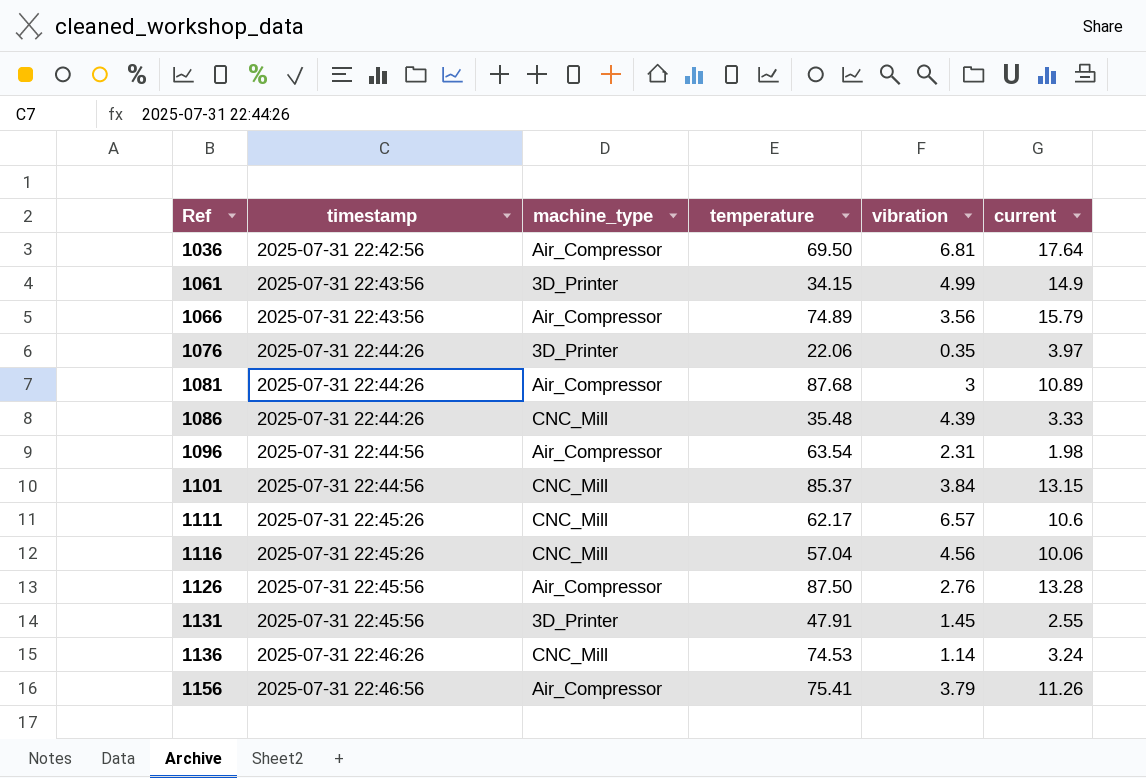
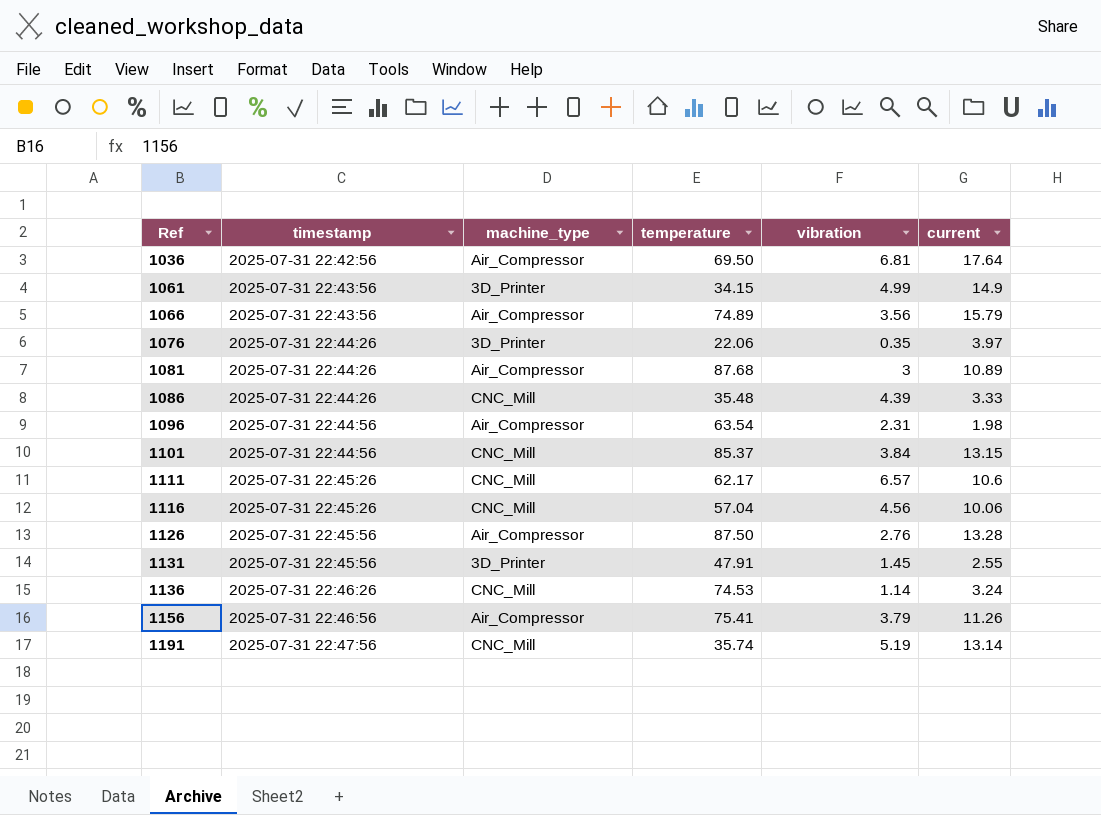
row 1191: none -> 2025-07-31 22:47:56 | CNC_Mill | 35.74 | 5.19 | 13.14

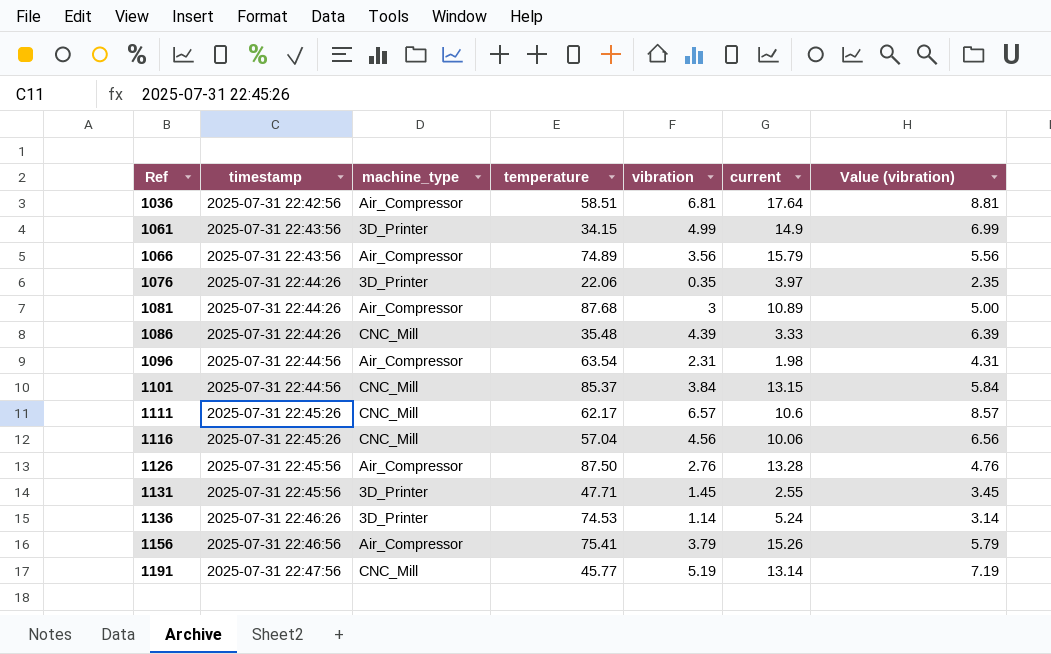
column Value (vibration) | formula: none -> [vibration] + 2
1036 | temperature: 69.50 -> 58.51
1131 | temperature: 47.91 -> 47.71
1136 | machine_type: CNC_Mill -> 3D_Printer
1136 | current: 3.24 -> 5.24
1156 | current: 11.26 -> 15.26
1191 | temperature: 35.74 -> 45.77

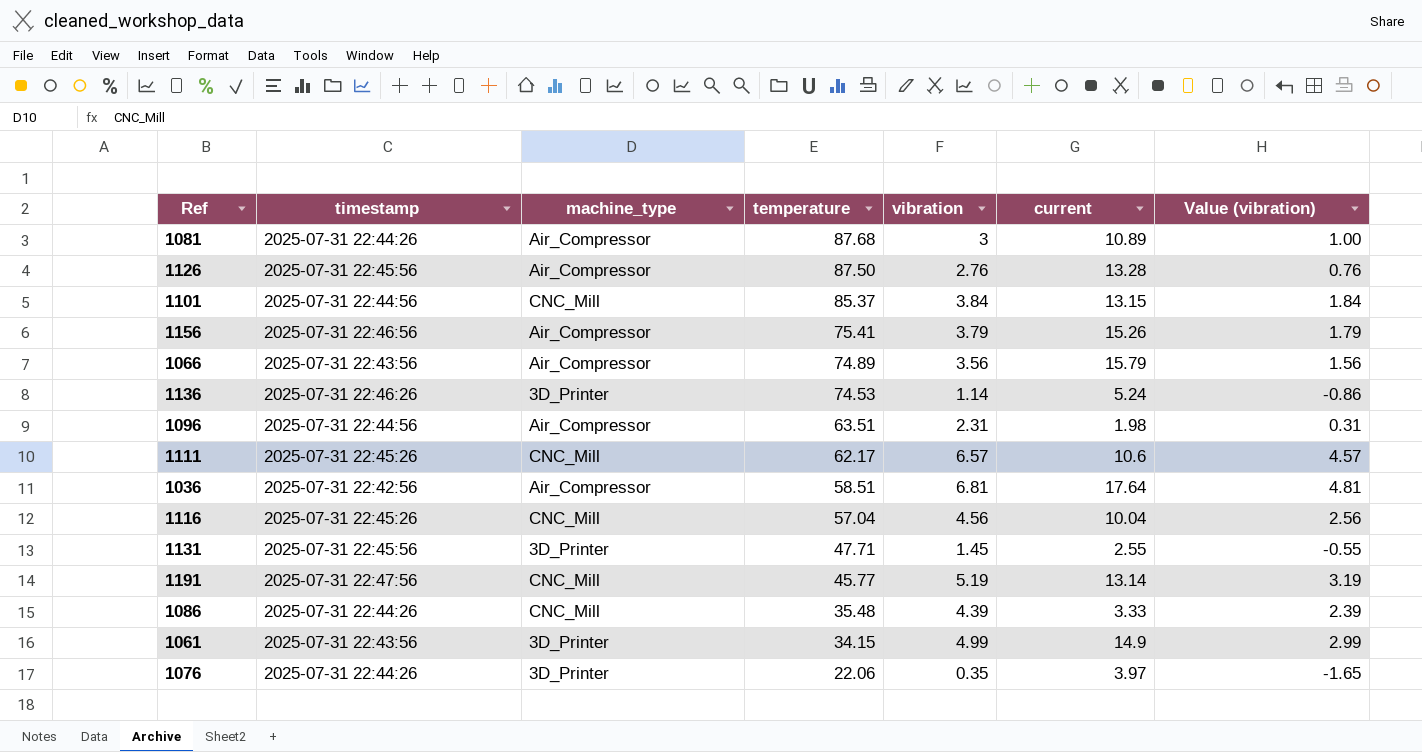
row order: Ref ascending -> temperature descending
column Value (vibration) | formula: [vibration] + 2 -> [vibration] - 2
1096 | temperature: 63.54 -> 63.51
1116 | current: 10.06 -> 10.04

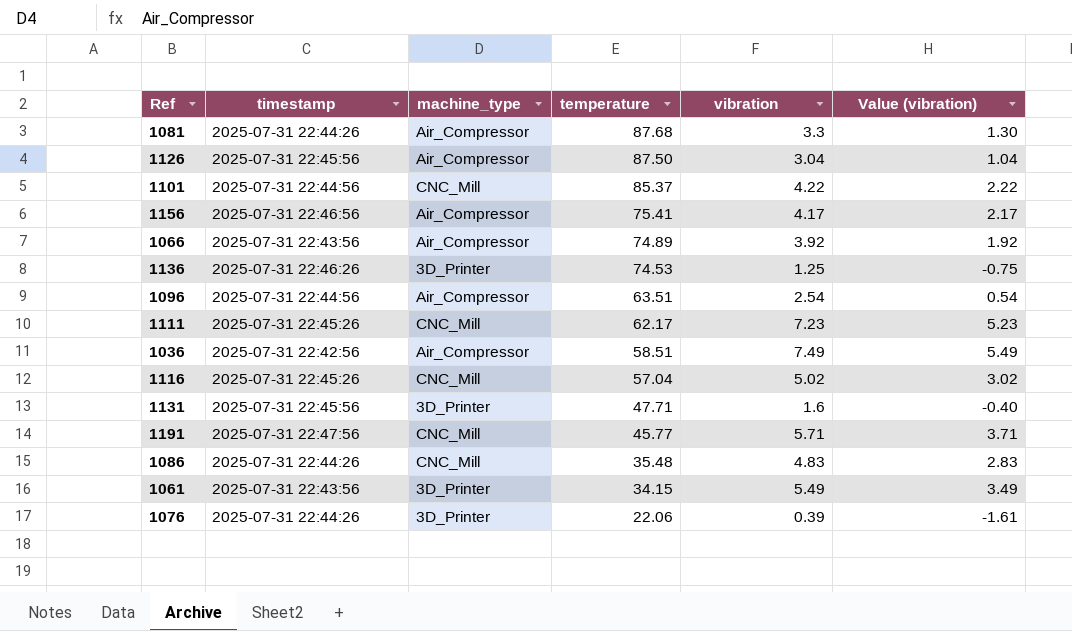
column current | position: 6 -> none
1081 | vibration: 3 -> 3.3
1081 | Value (vibration): 1.00 -> 1.30
1126 | vibration: 2.76 -> 3.04
1126 | Value (vibration): 0.76 -> 1.04
1101 | vibration: 3.84 -> 4.22
1101 | Value (vibration): 1.84 -> 2.22
1156 | vibration: 3.79 -> 4.17
1156 | Value (vibration): 1.79 -> 2.17
1066 | vibration: 3.56 -> 3.92
1066 | Value (vibration): 1.56 -> 1.92
1136 | vibration: 1.14 -> 1.25
1136 | Value (vibration): -0.86 -> -0.75
1096 | vibration: 2.31 -> 2.54
1096 | Value (vibration): 0.31 -> 0.54
1111 | vibration: 6.57 -> 7.23
1111 | Value (vibration): 4.57 -> 5.23
1036 | vibration: 6.81 -> 7.49
1036 | Value (vibration): 4.81 -> 5.49
1116 | vibration: 4.56 -> 5.02
1116 | Value (vibration): 2.56 -> 3.02
1131 | vibration: 1.45 -> 1.6
1131 | Value (vibration): -0.55 -> -0.40
1191 | vibration: 5.19 -> 5.71
1191 | Value (vibration): 3.19 -> 3.71
1086 | vibration: 4.39 -> 4.83
1086 | Value (vibration): 2.39 -> 2.83
1061 | vibration: 4.99 -> 5.49
1061 | Value (vibration): 2.99 -> 3.49
1076 | vibration: 0.35 -> 0.39
1076 | Value (vibration): -1.65 -> -1.61

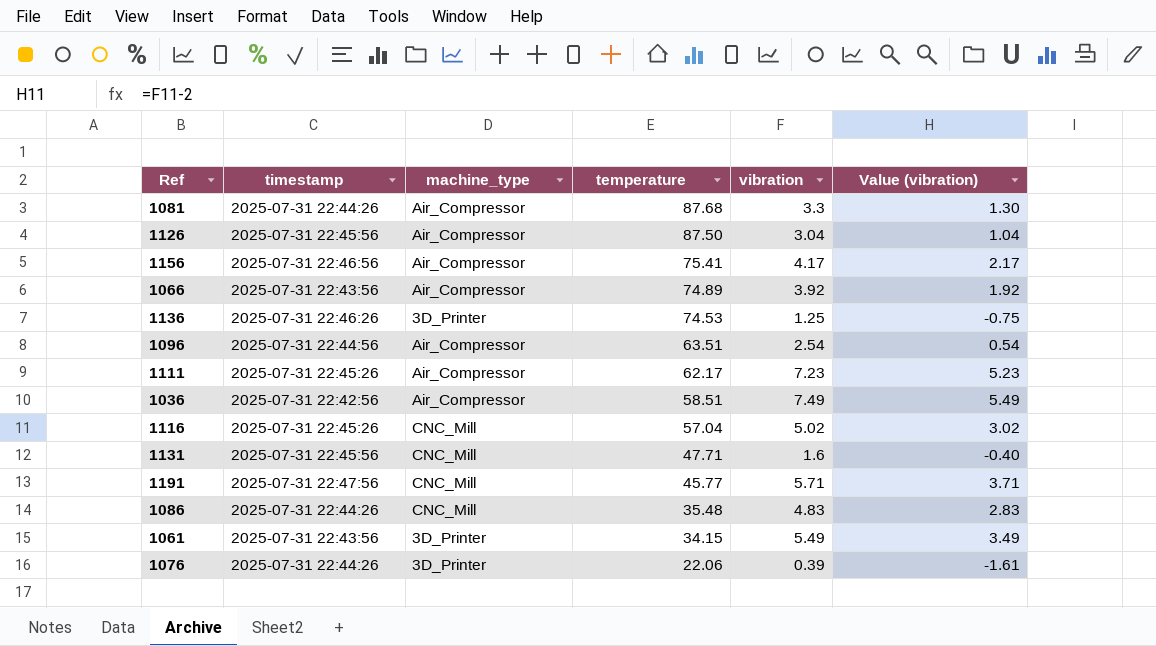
row 1101: 2025-07-31 22:44:56 | CNC_Mill | 85.37 | 4.22 | 2.22 -> none
1111 | machine_type: CNC_Mill -> Air_Compressor
1131 | machine_type: 3D_Printer -> CNC_Mill

